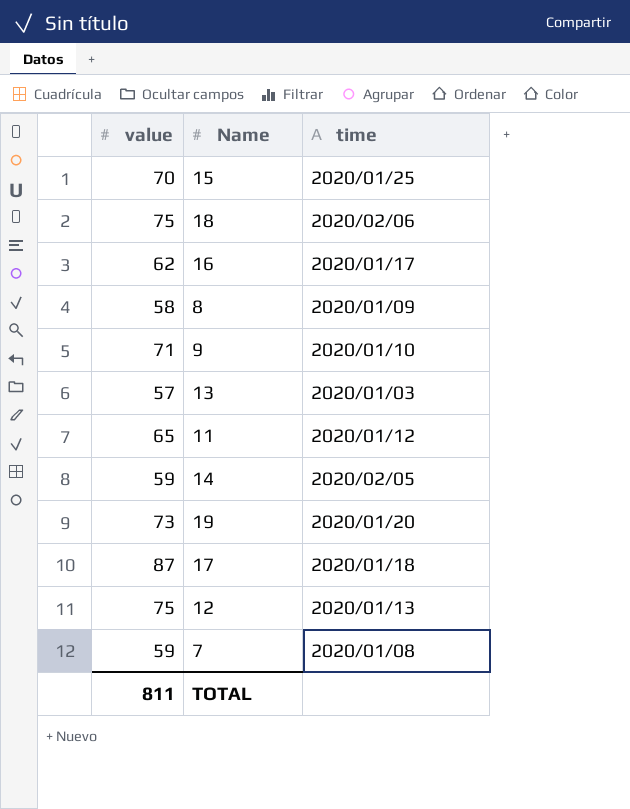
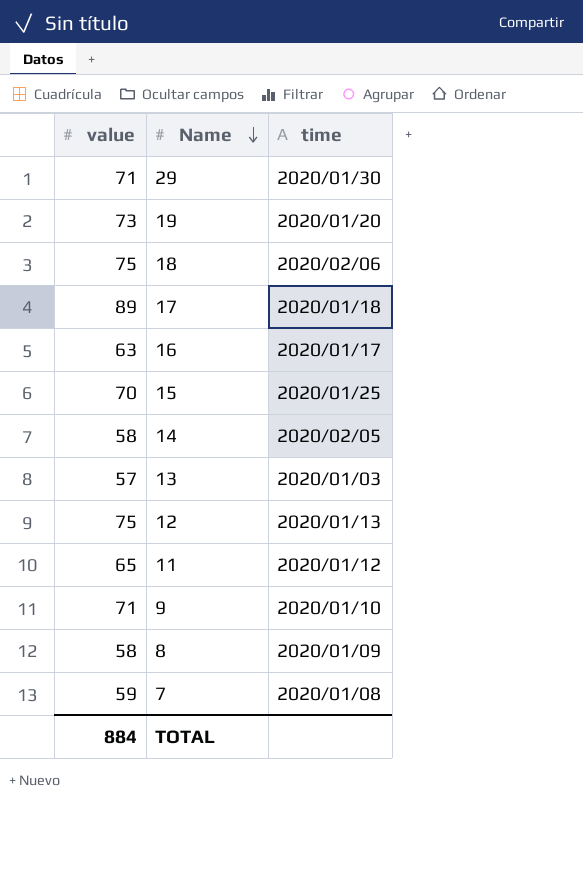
row order: none -> Name descending
row 29: none -> 71 | 2020/01/30
17 | value: 87 -> 89
16 | value: 62 -> 63
14 | value: 59 -> 58
TOTAL | value: 811 -> 884

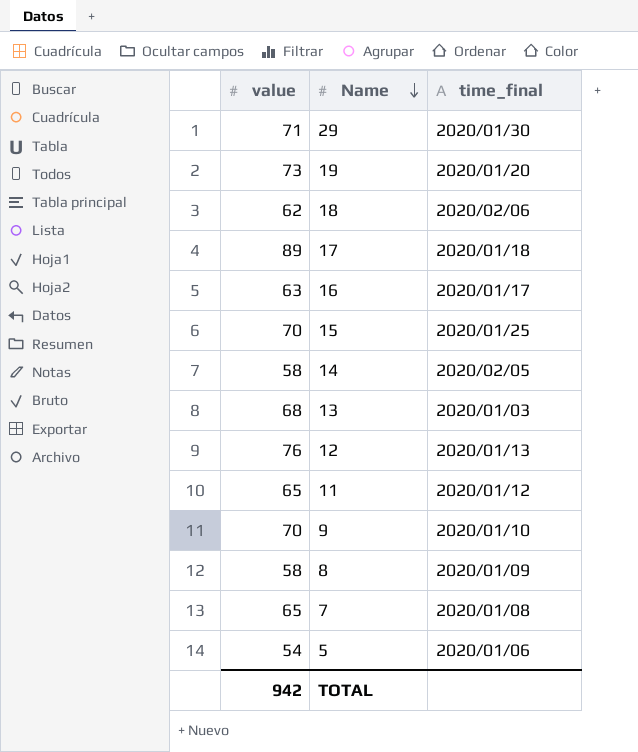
column name: time -> time_final
18 | value: 75 -> 62
13 | value: 57 -> 68
12 | value: 75 -> 76
9 | value: 71 -> 70
7 | value: 59 -> 65
row 5: none -> 54 | 2020/01/06
TOTAL | value: 884 -> 942

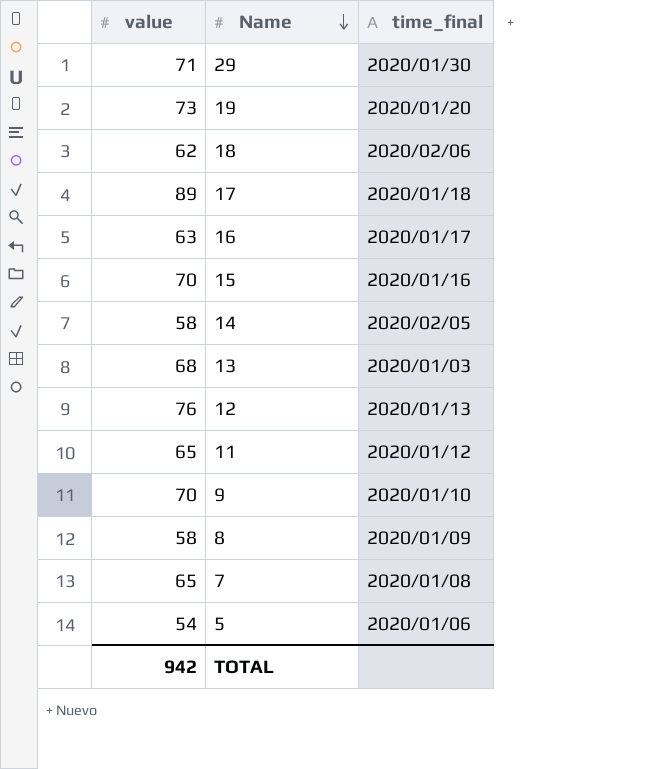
15 | time_final: 2020/01/25 -> 2020/01/16

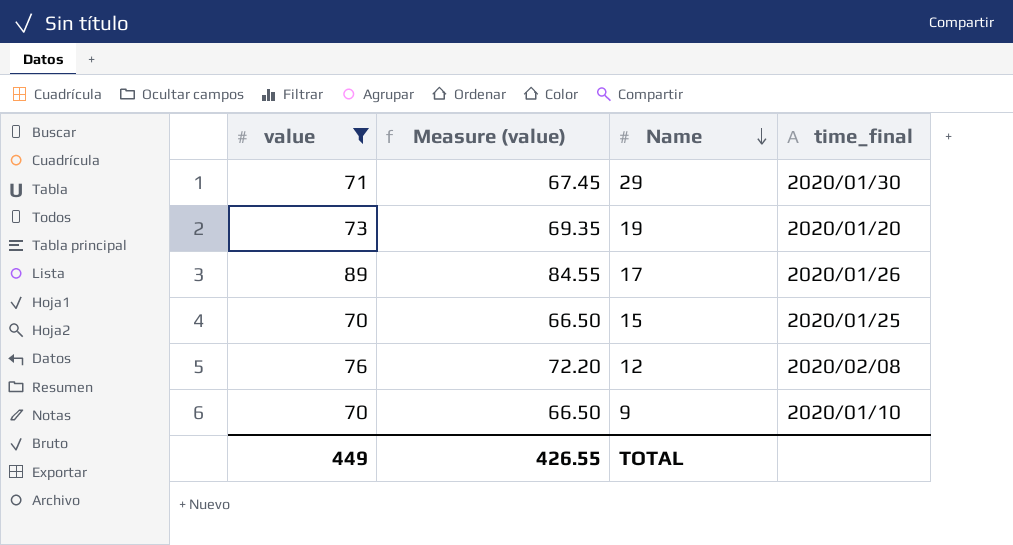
filter: none -> value >= 70
column Measure (value) | formula: none -> [value] * 0.95
17 | time_final: 2020/01/18 -> 2020/01/26
15 | time_final: 2020/01/16 -> 2020/01/25
12 | time_final: 2020/01/13 -> 2020/02/08
TOTAL | value: 942 -> 449

